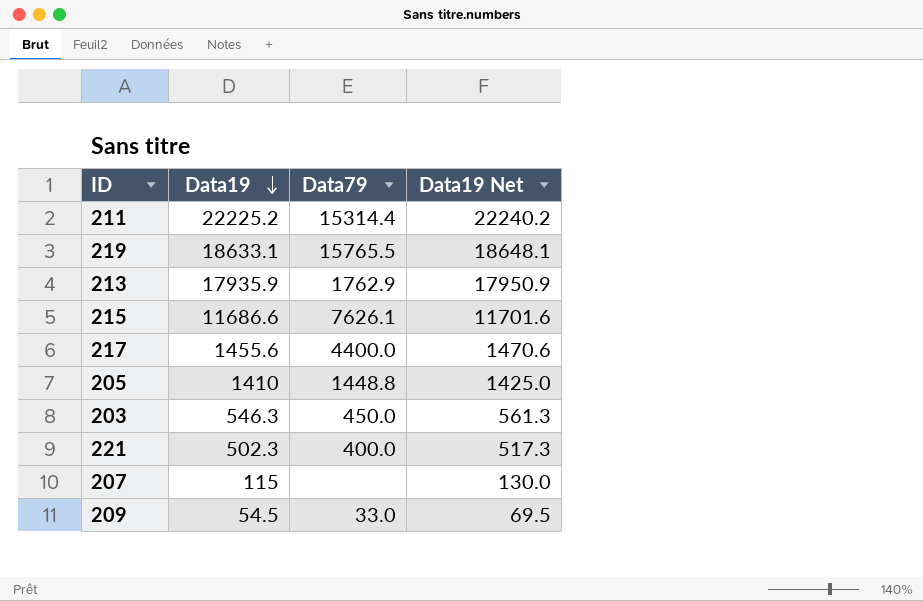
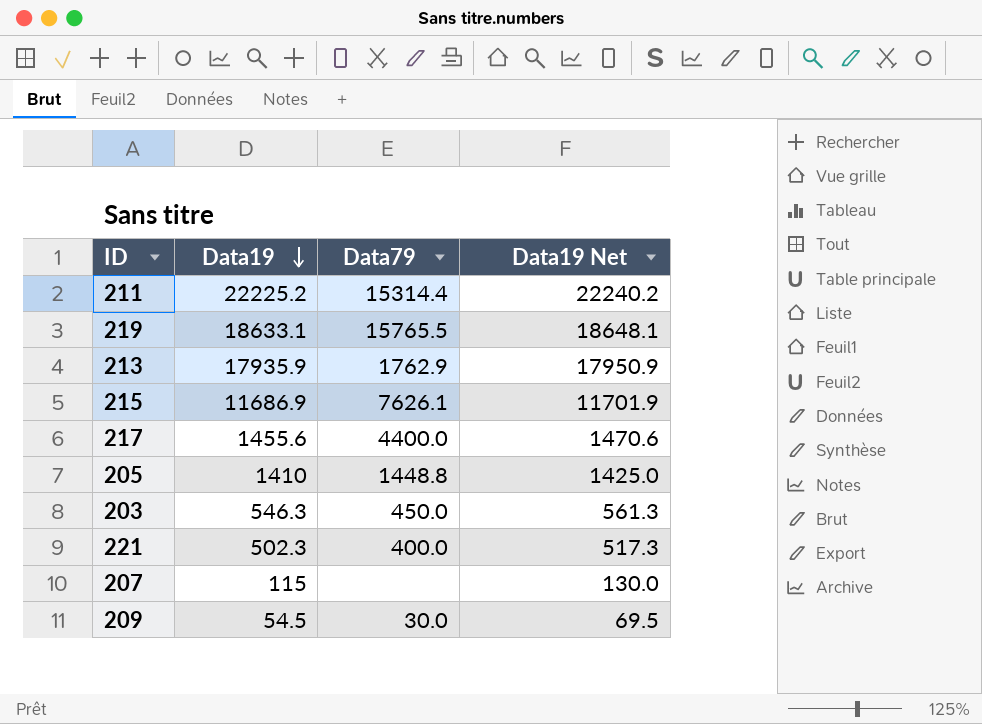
215 | Data19: 11686.6 -> 11686.9
215 | Data19 Net: 11701.6 -> 11701.9
209 | Data79: 33.0 -> 30.0

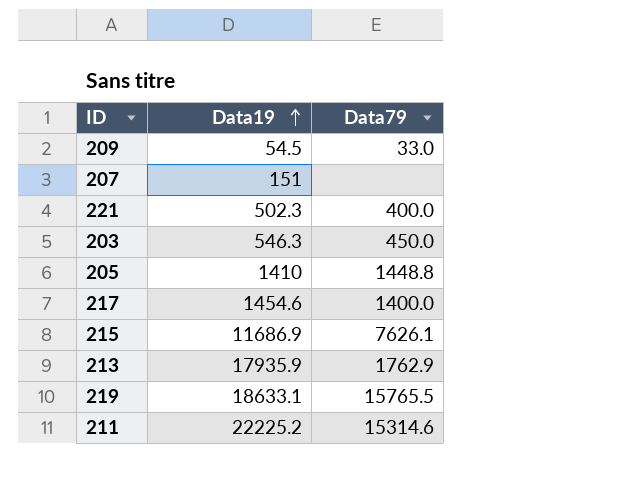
row order: Data19 descending -> Data19 ascending
column Data19 Net | formula: [Data19] + 15 -> none
209 | Data79: 30.0 -> 33.0
207 | Data19: 115 -> 151
217 | Data19: 1455.6 -> 1454.6
217 | Data79: 4400.0 -> 1400.0
211 | Data79: 15314.4 -> 15314.6

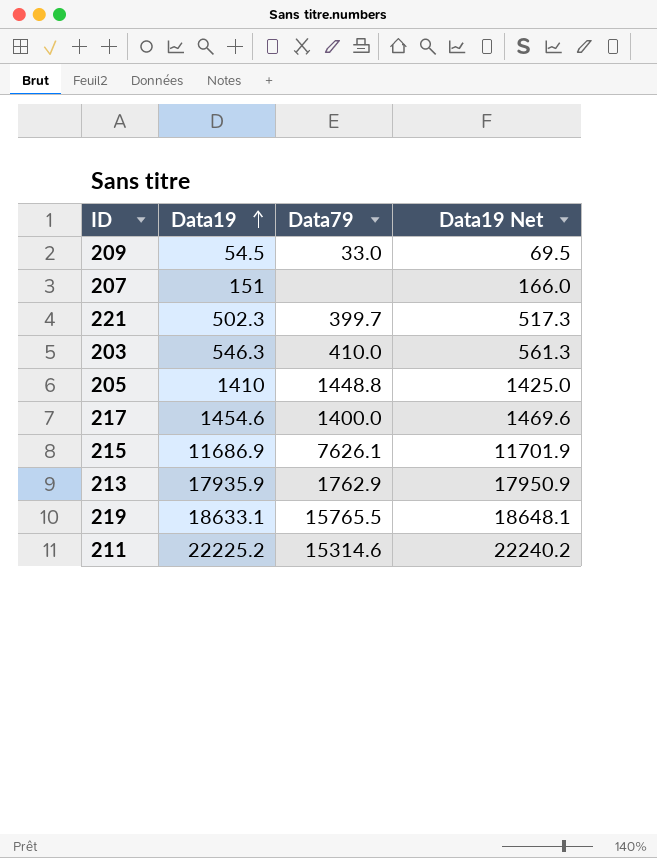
column Data19 Net | formula: none -> [Data19] + 15
221 | Data79: 400.0 -> 399.7
203 | Data79: 450.0 -> 410.0

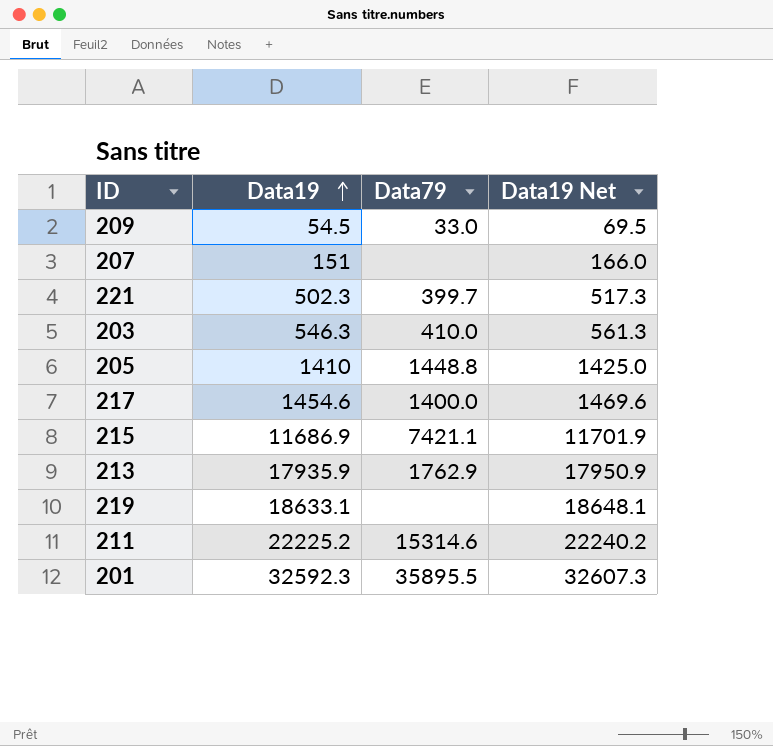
215 | Data79: 7626.1 -> 7421.1
219 | Data79: 15765.5 -> none
row 201: none -> 32592.3 | 35895.5 | 32607.3

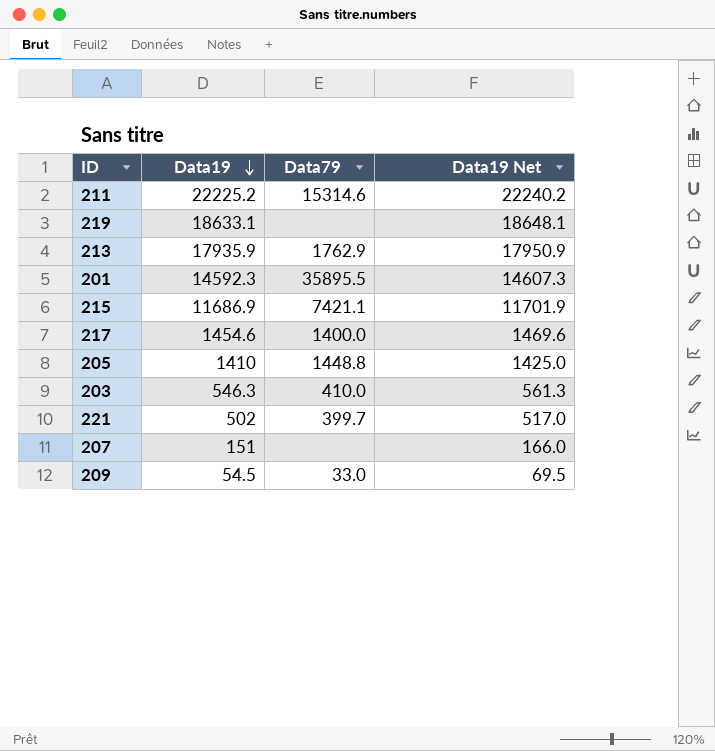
row order: Data19 ascending -> Data19 descending
201 | Data19: 32592.3 -> 14592.3
201 | Data19 Net: 32607.3 -> 14607.3
221 | Data19: 502.3 -> 502
221 | Data19 Net: 517.3 -> 517.0

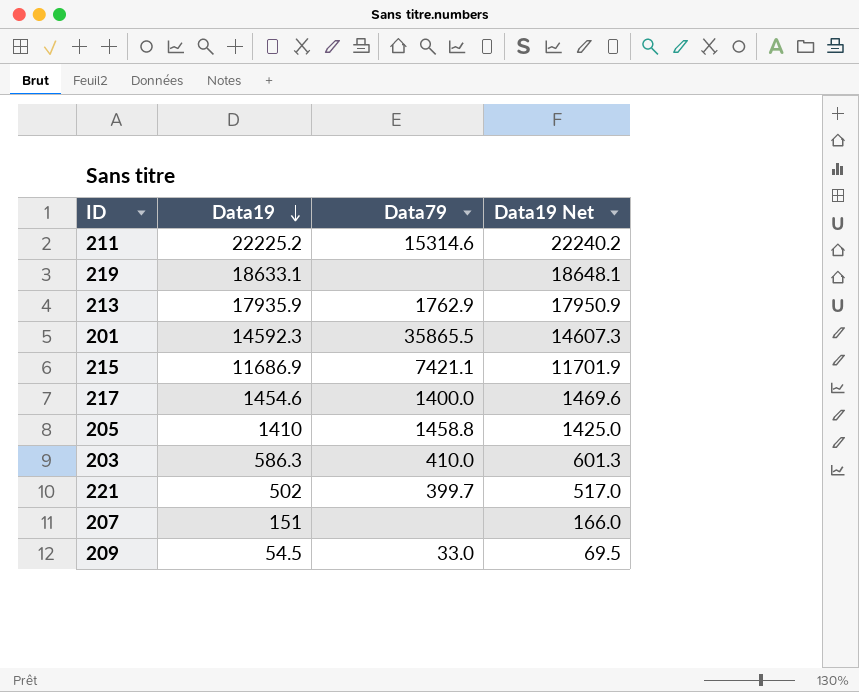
201 | Data79: 35895.5 -> 35865.5
205 | Data79: 1448.8 -> 1458.8
203 | Data19: 546.3 -> 586.3
203 | Data19 Net: 561.3 -> 601.3

